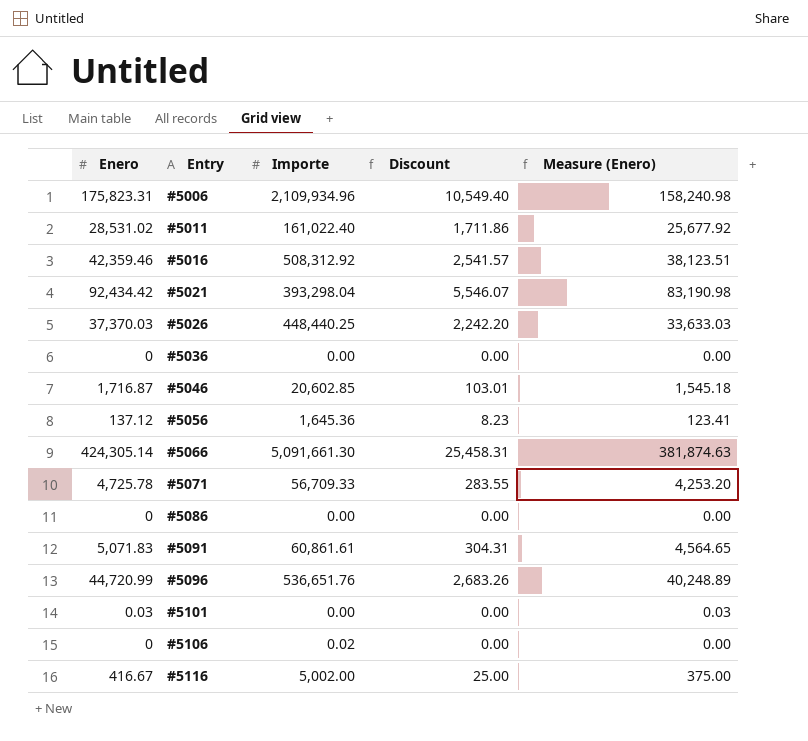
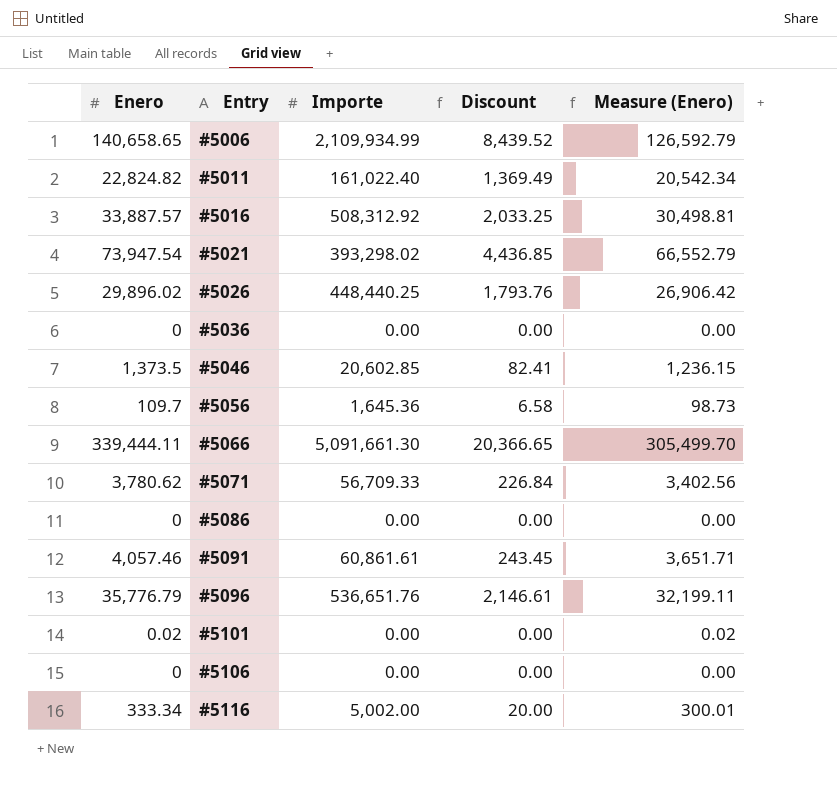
#5006 | Enero: 175,823.31 -> 140,658.65
#5006 | Importe: 2,109,934.96 -> 2,109,934.99
#5006 | Discount: 10,549.40 -> 8,439.52
#5006 | Measure (Enero): 158,240.98 -> 126,592.79
#5011 | Enero: 28,531.02 -> 22,824.82
#5011 | Discount: 1,711.86 -> 1,369.49
#5011 | Measure (Enero): 25,677.92 -> 20,542.34
#5016 | Enero: 42,359.46 -> 33,887.57
#5016 | Discount: 2,541.57 -> 2,033.25
#5016 | Measure (Enero): 38,123.51 -> 30,498.81
#5021 | Enero: 92,434.42 -> 73,947.54
#5021 | Importe: 393,298.04 -> 393,298.02
#5021 | Discount: 5,546.07 -> 4,436.85
#5021 | Measure (Enero): 83,190.98 -> 66,552.79
#5026 | Enero: 37,370.03 -> 29,896.02
#5026 | Discount: 2,242.20 -> 1,793.76
#5026 | Measure (Enero): 33,633.03 -> 26,906.42
#5046 | Enero: 1,716.87 -> 1,373.5
#5046 | Discount: 103.01 -> 82.41
#5046 | Measure (Enero): 1,545.18 -> 1,236.15
#5056 | Enero: 137.12 -> 109.7
#5056 | Discount: 8.23 -> 6.58
#5056 | Measure (Enero): 123.41 -> 98.73
#5066 | Enero: 424,305.14 -> 339,444.11
#5066 | Discount: 25,458.31 -> 20,366.65
#5066 | Measure (Enero): 381,874.63 -> 305,499.70
#5071 | Enero: 4,725.78 -> 3,780.62
#5071 | Discount: 283.55 -> 226.84
#5071 | Measure (Enero): 4,253.20 -> 3,402.56
#5091 | Enero: 5,071.83 -> 4,057.46
#5091 | Discount: 304.31 -> 243.45
#5091 | Measure (Enero): 4,564.65 -> 3,651.71
#5096 | Enero: 44,720.99 -> 35,776.79
#5096 | Discount: 2,683.26 -> 2,146.61
#5096 | Measure (Enero): 40,248.89 -> 32,199.11
#5101 | Enero: 0.03 -> 0.02
#5101 | Measure (Enero): 0.03 -> 0.02
#5106 | Importe: 0.02 -> 0.00
#5116 | Enero: 416.67 -> 333.34
#5116 | Discount: 25.00 -> 20.00
#5116 | Measure (Enero): 375.00 -> 300.01

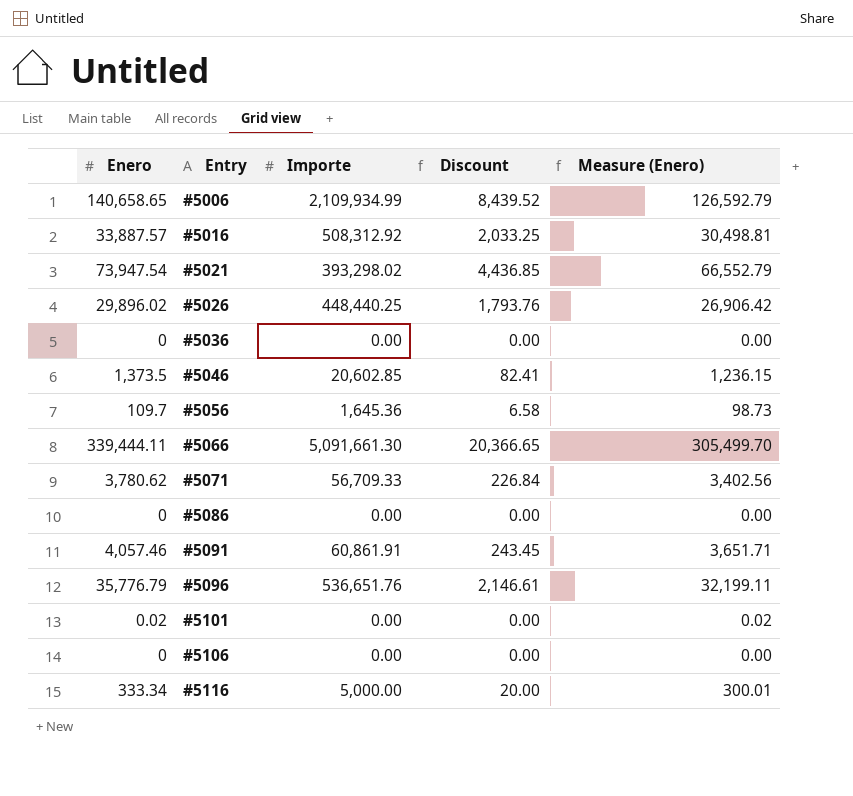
row #5011: 22,824.82 | 161,022.40 | 1,369.49 | 20,542.34 -> none
#5091 | Importe: 60,861.61 -> 60,861.91
#5116 | Importe: 5,002.00 -> 5,000.00

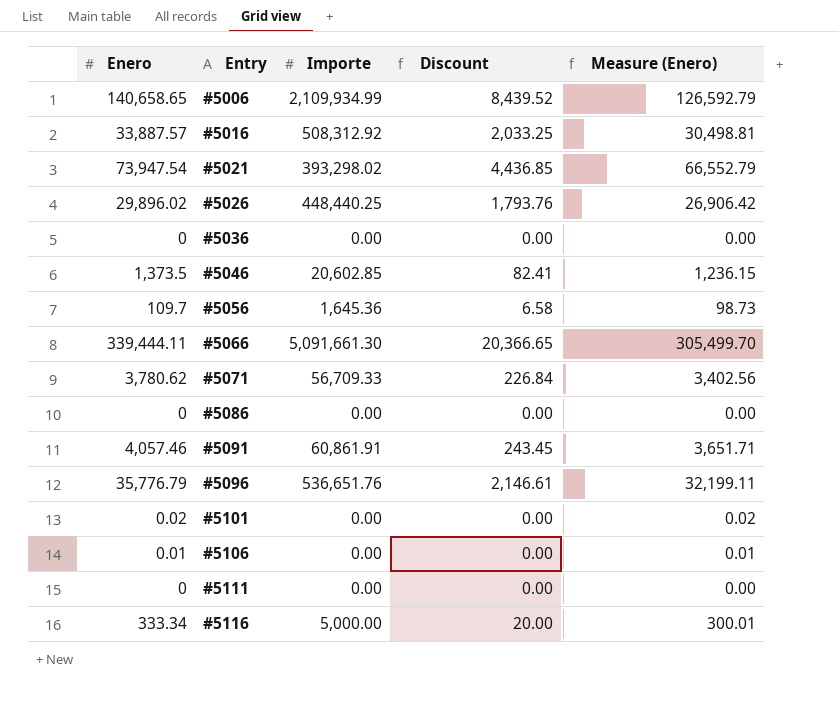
#5106 | Enero: 0 -> 0.01
#5106 | Measure (Enero): 0.00 -> 0.01
row #5111: none -> 0 | 0.00 | 0.00 | 0.00

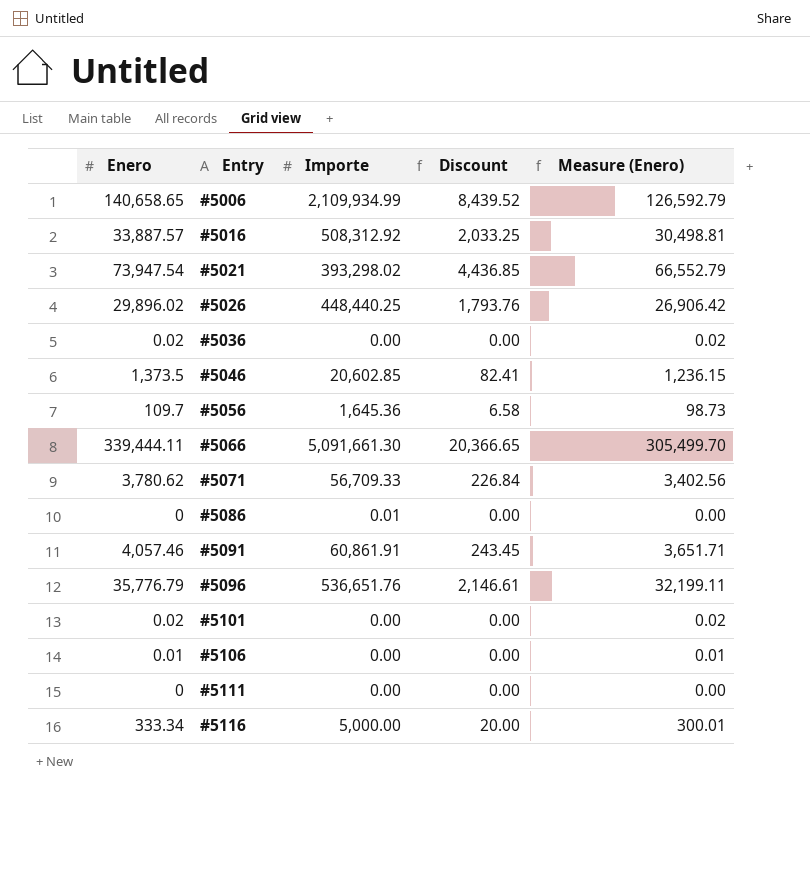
#5036 | Enero: 0 -> 0.02
#5036 | Measure (Enero): 0.00 -> 0.02
#5086 | Importe: 0.00 -> 0.01

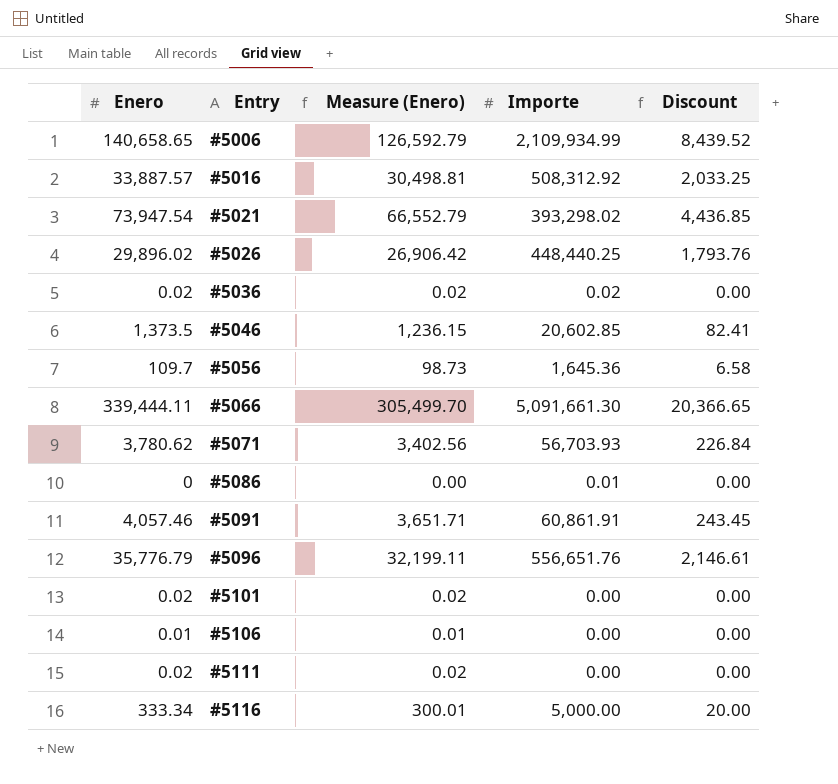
column Measure (Enero) | position: 5 -> 3
#5036 | Importe: 0.00 -> 0.02
#5071 | Importe: 56,709.33 -> 56,703.93
#5096 | Importe: 536,651.76 -> 556,651.76
#5111 | Enero: 0 -> 0.02
#5111 | Measure (Enero): 0.00 -> 0.02

